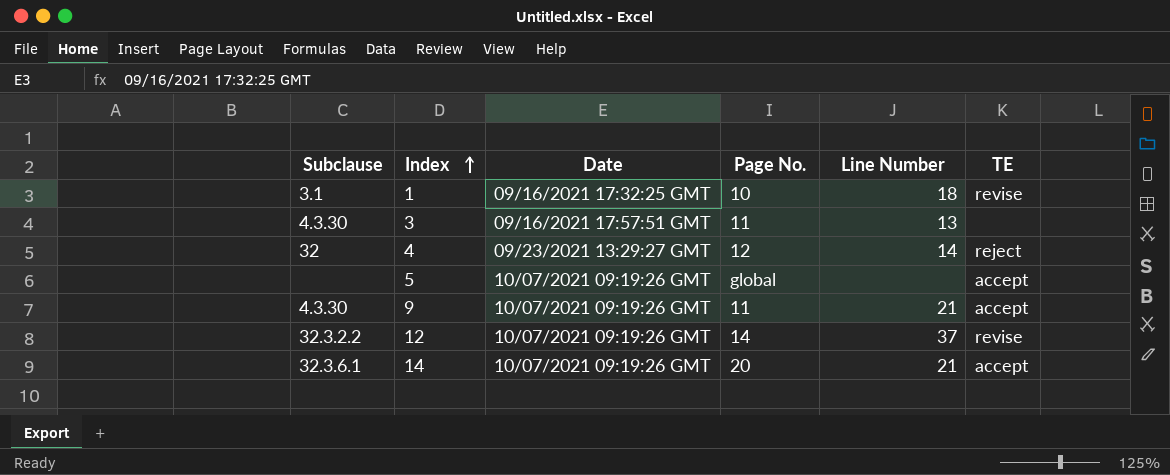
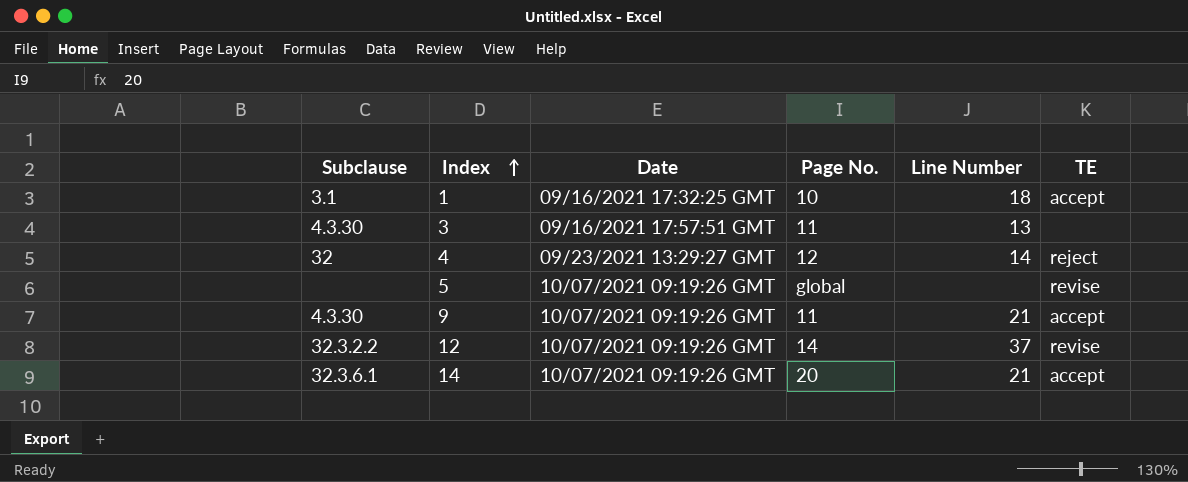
1 | TE: revise -> accept
5 | TE: accept -> revise

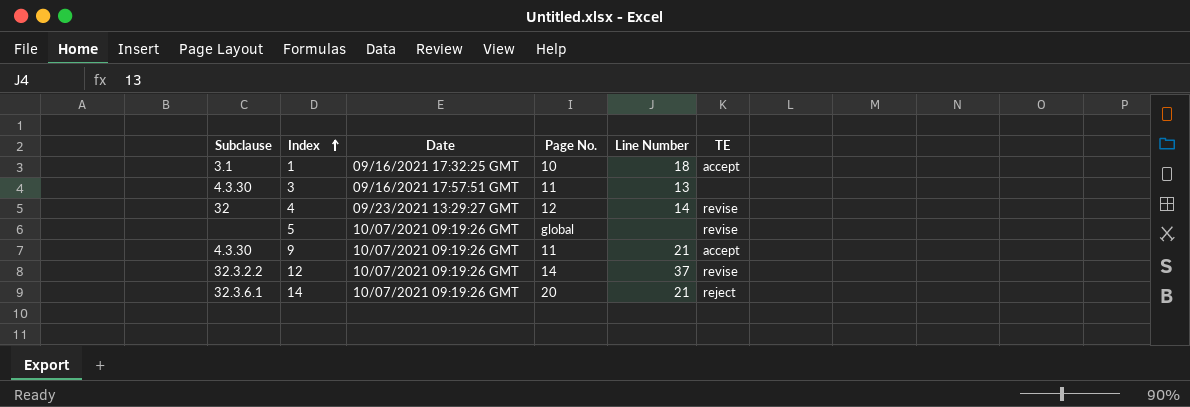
4 | TE: reject -> revise
14 | TE: accept -> reject

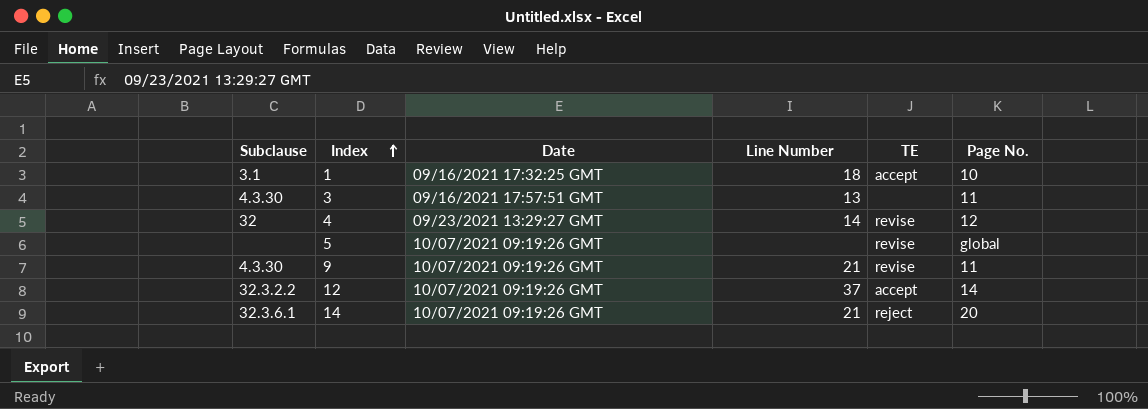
column Page No. | position: 4 -> 6
9 | TE: accept -> revise
12 | TE: revise -> accept

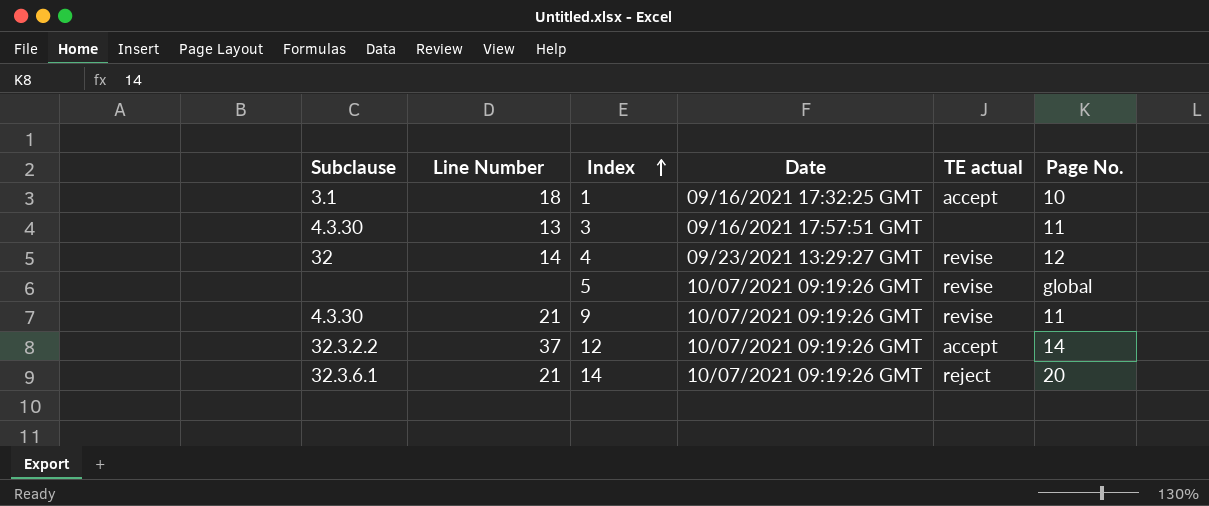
column Line Number | position: 4 -> 2
column name: TE -> TE actual

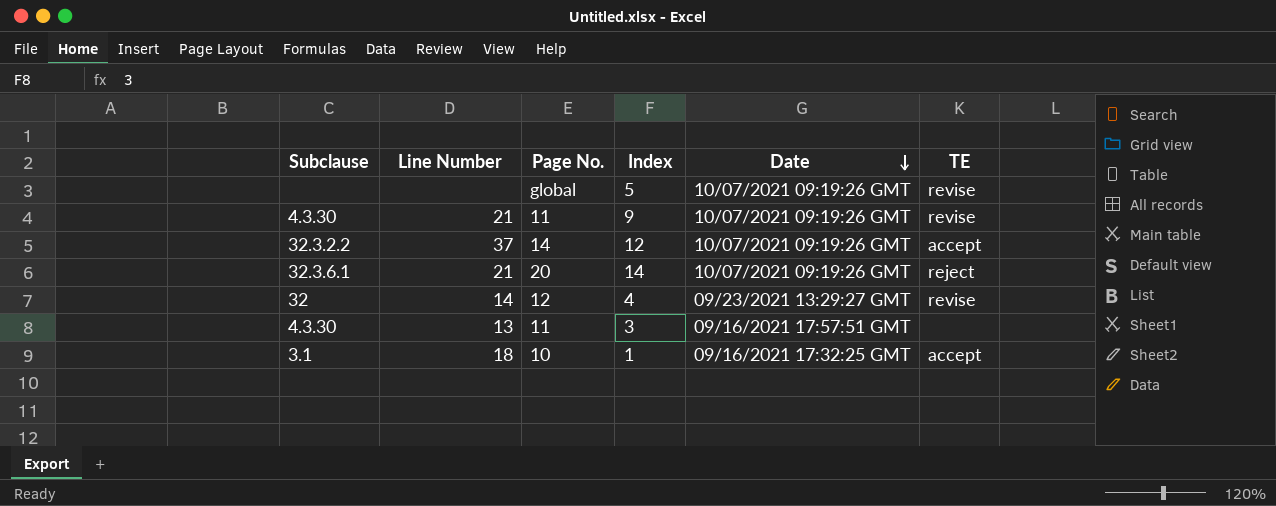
row order: Index ascending -> Date descending
column Page No. | position: 6 -> 3
column name: TE actual -> TE

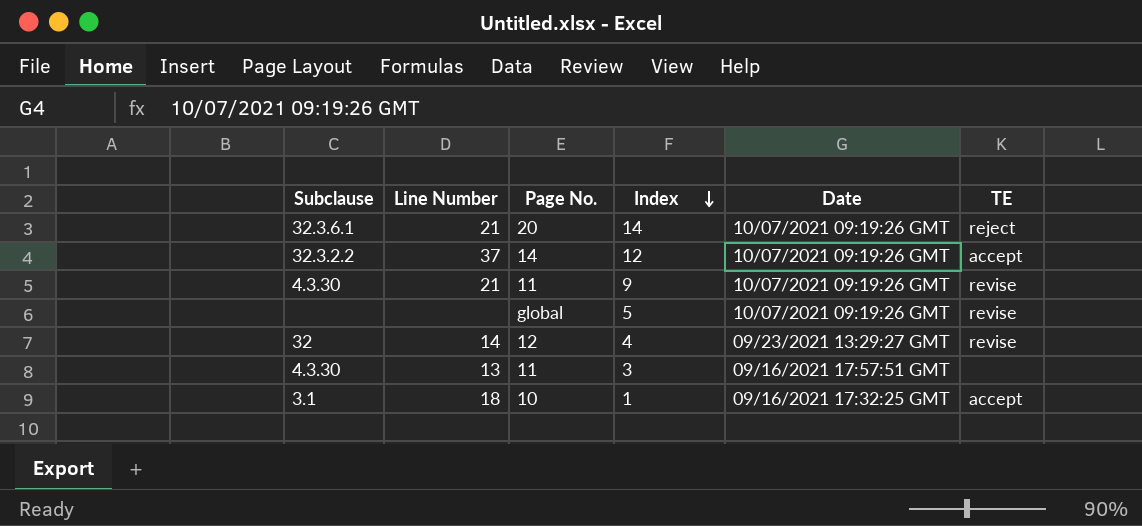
row order: Date descending -> Index descending

